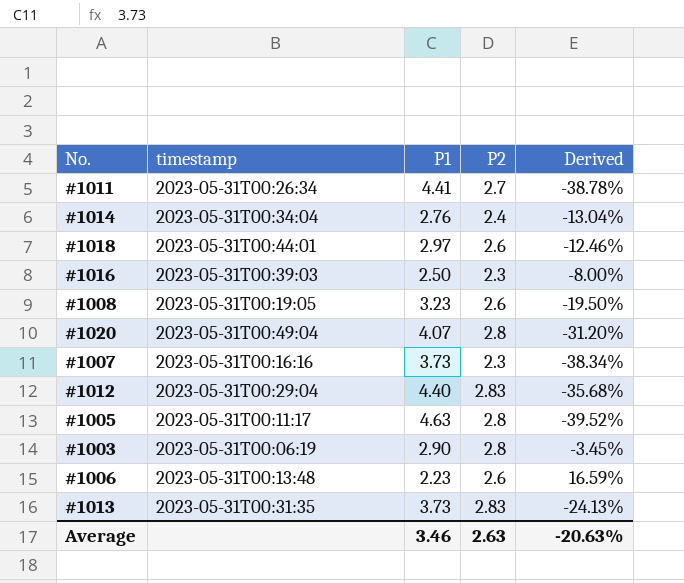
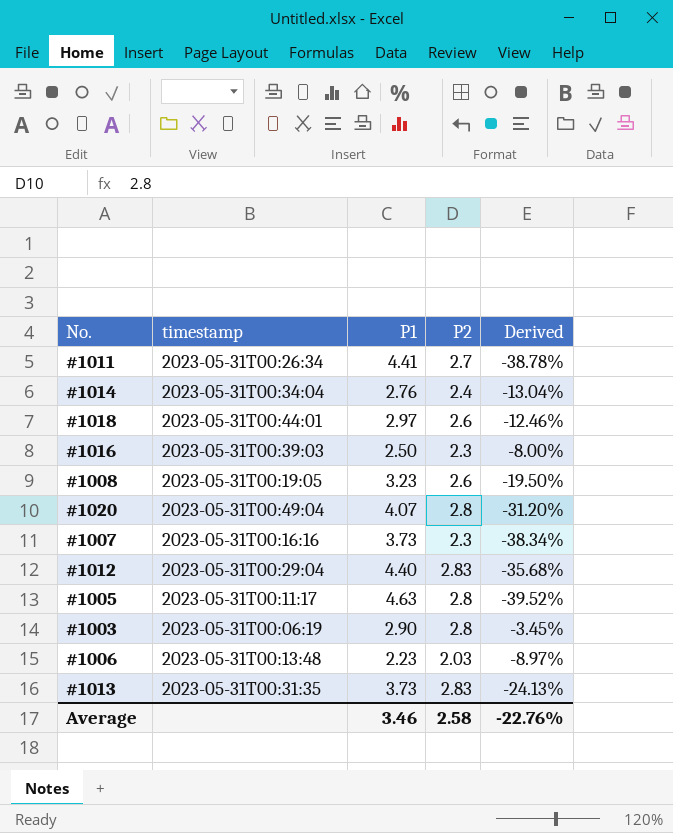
#1006 | P2: 2.6 -> 2.03
#1006 | Derived: 16.59% -> -8.97%
Average | P2: 2.63 -> 2.58
Average | Derived: -20.63% -> -22.76%

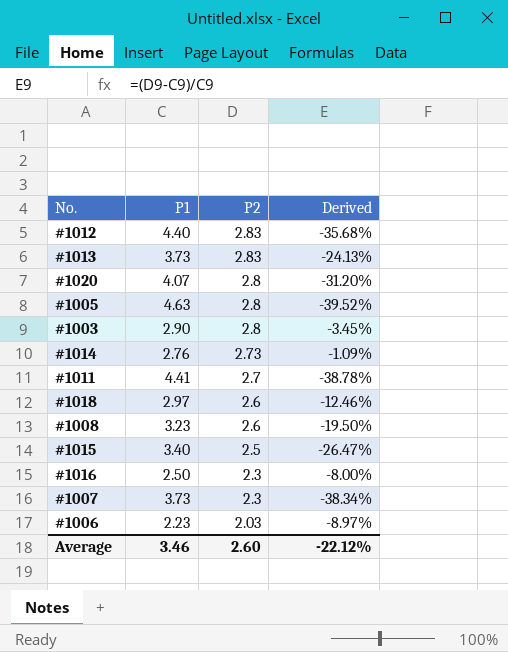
row order: none -> P2 descending
column timestamp | position: 2 -> none
#1014 | P2: 2.4 -> 2.73
#1014 | Derived: -13.04% -> -1.09%
row #1015: none -> 3.40 | 2.5 | -26.47%
Average | P2: 2.58 -> 2.60
Average | Derived: -22.76% -> -22.12%

